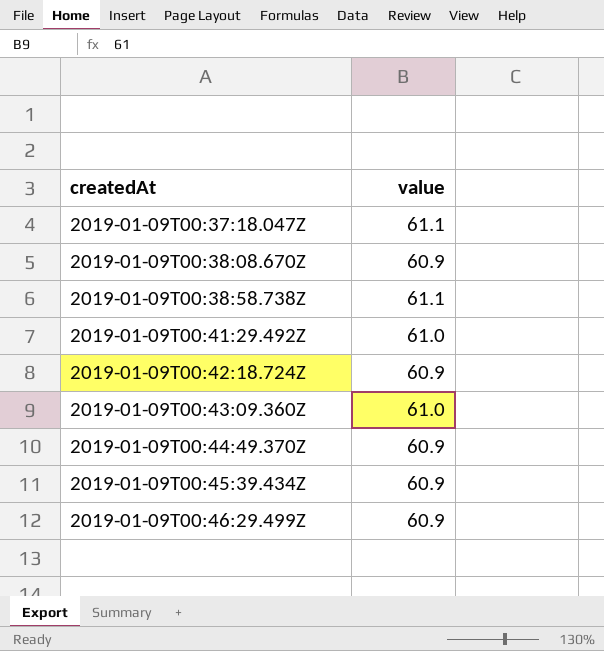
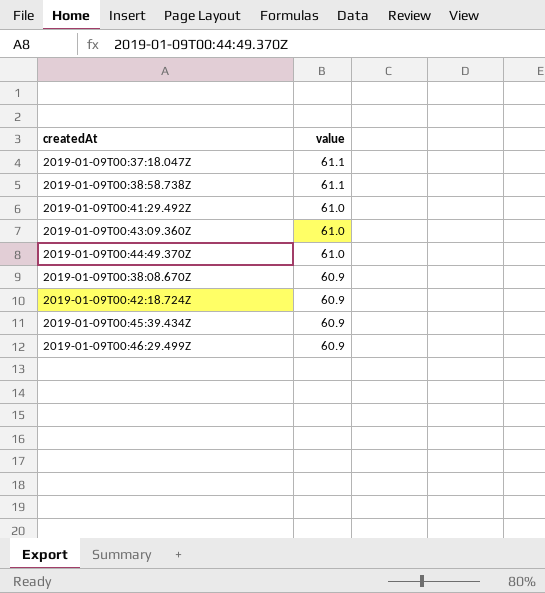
row order: createdAt ascending -> value descending
2019-01-09T00:44:49.370Z | value: 60.9 -> 61.0

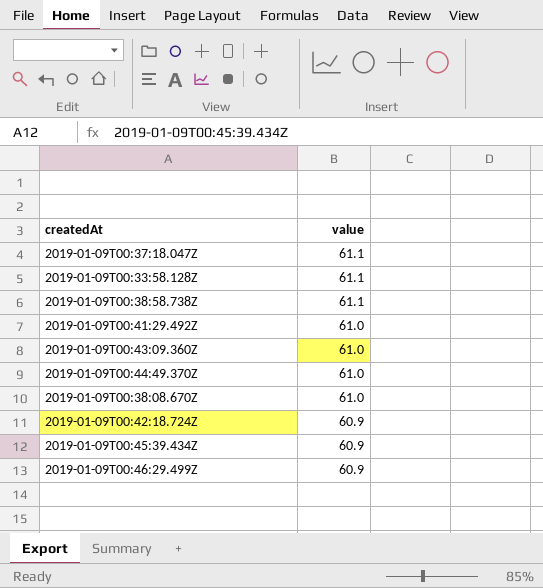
row 2019-01-09T00:33:58.128Z: none -> 61.1
2019-01-09T00:38:08.670Z | value: 60.9 -> 61.0

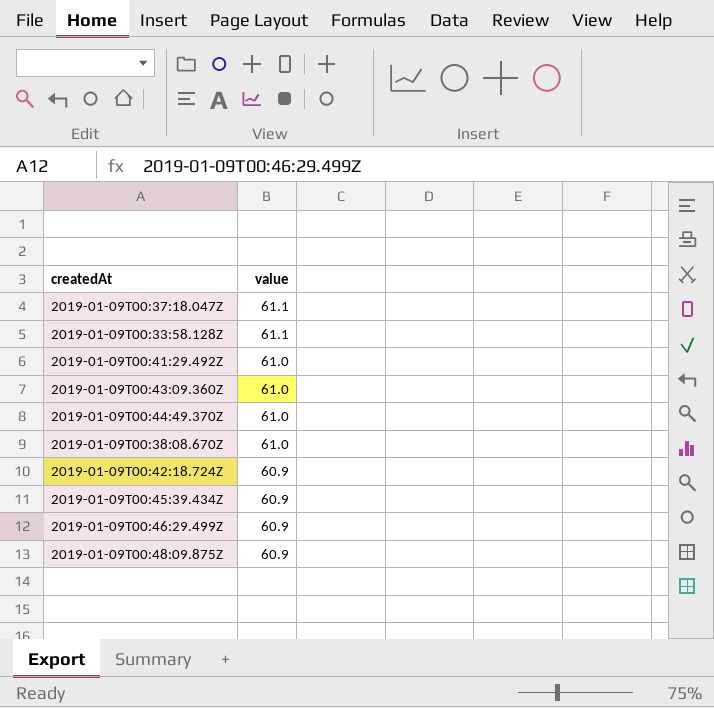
row 2019-01-09T00:38:58.738Z: 61.1 -> none
row 2019-01-09T00:48:09.875Z: none -> 60.9

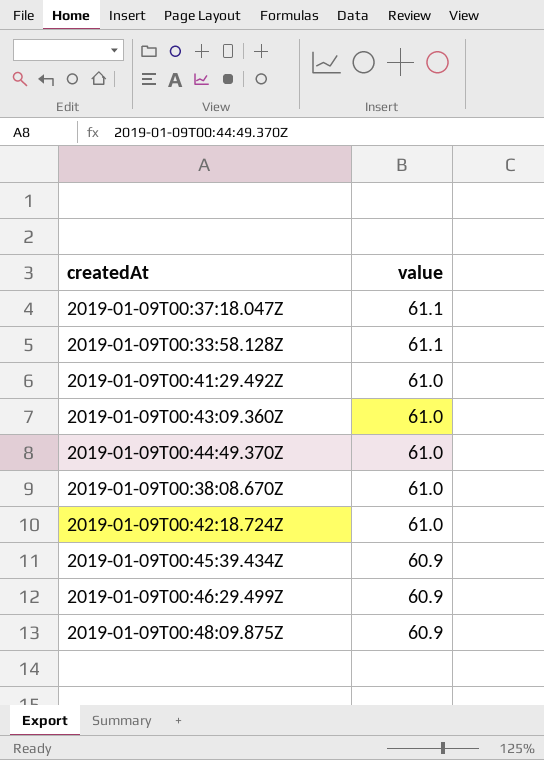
2019-01-09T00:42:18.724Z | value: 60.9 -> 61.0

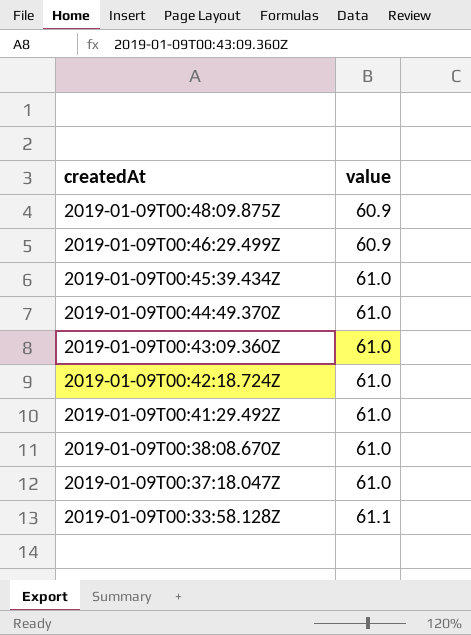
row order: value descending -> createdAt descending
2019-01-09T00:45:39.434Z | value: 60.9 -> 61.0
2019-01-09T00:37:18.047Z | value: 61.1 -> 61.0

